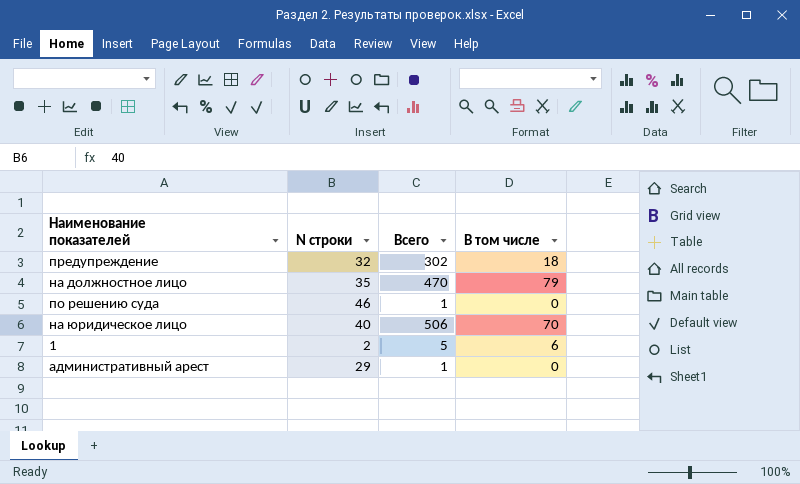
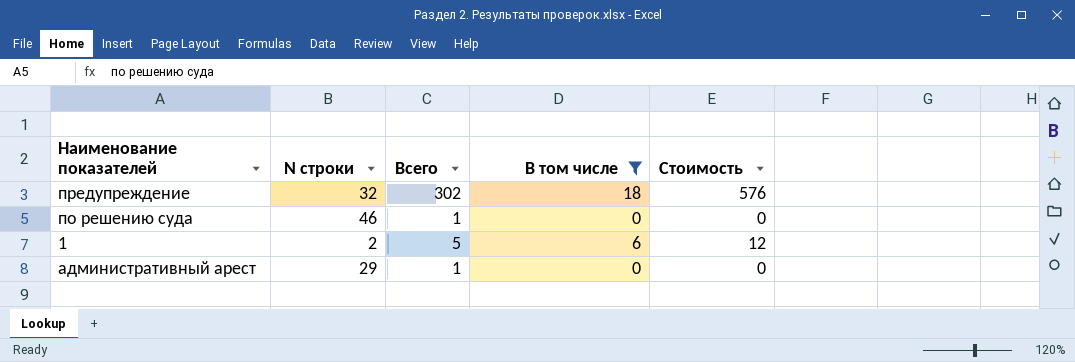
filter: none -> В том числе <= 18
column Стоимость | formula: none -> [N строки] * [В том числе]

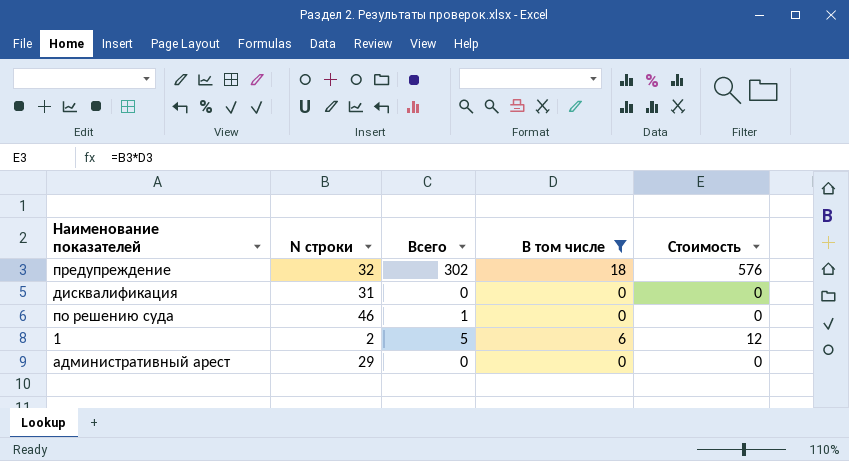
row дисквалификация: none -> 31 | 0 | 0 | 0
административный арест | Всего: 1 -> 0

